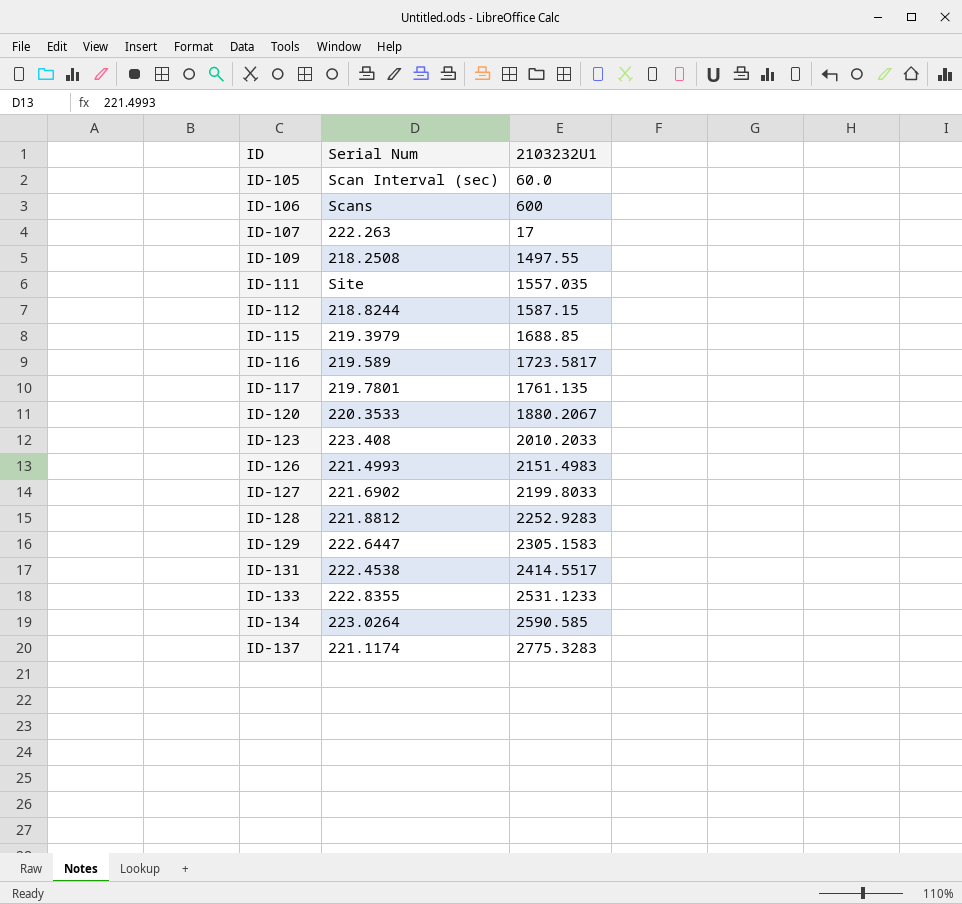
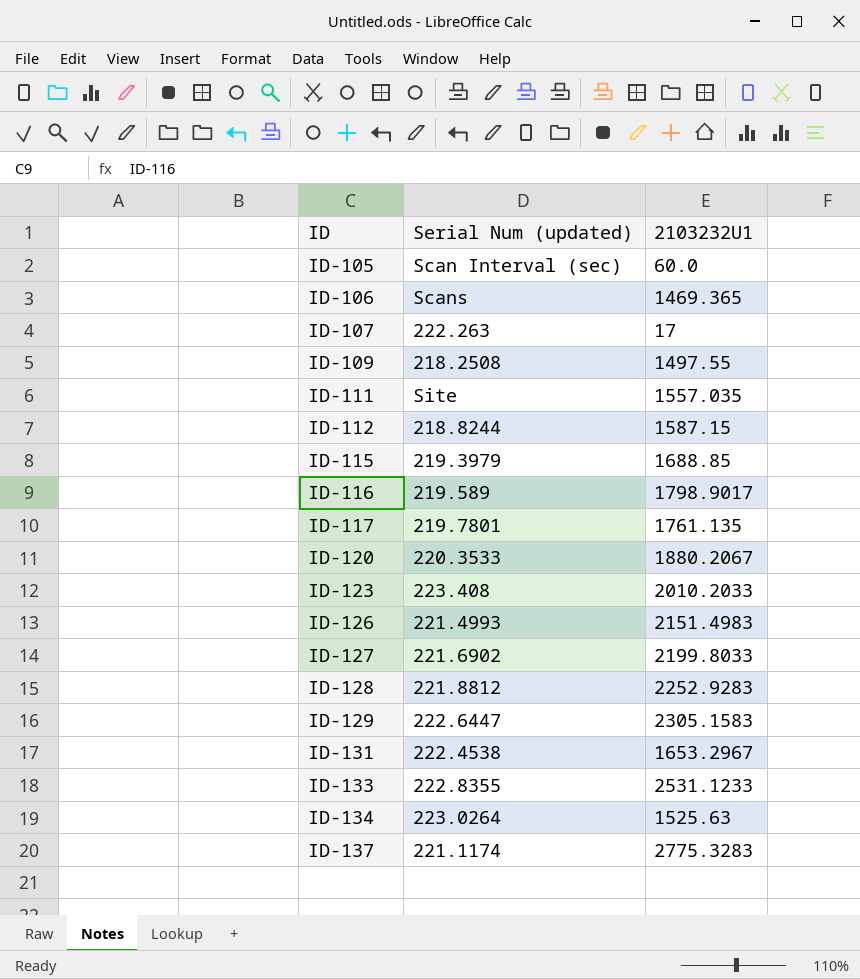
column name: Serial Num -> Serial Num (updated)
ID-106 | 2103232U1: 600 -> 1469.365
ID-116 | 2103232U1: 1723.5817 -> 1798.9017
ID-131 | 2103232U1: 2414.5517 -> 1653.2967
ID-134 | 2103232U1: 2590.585 -> 1525.63

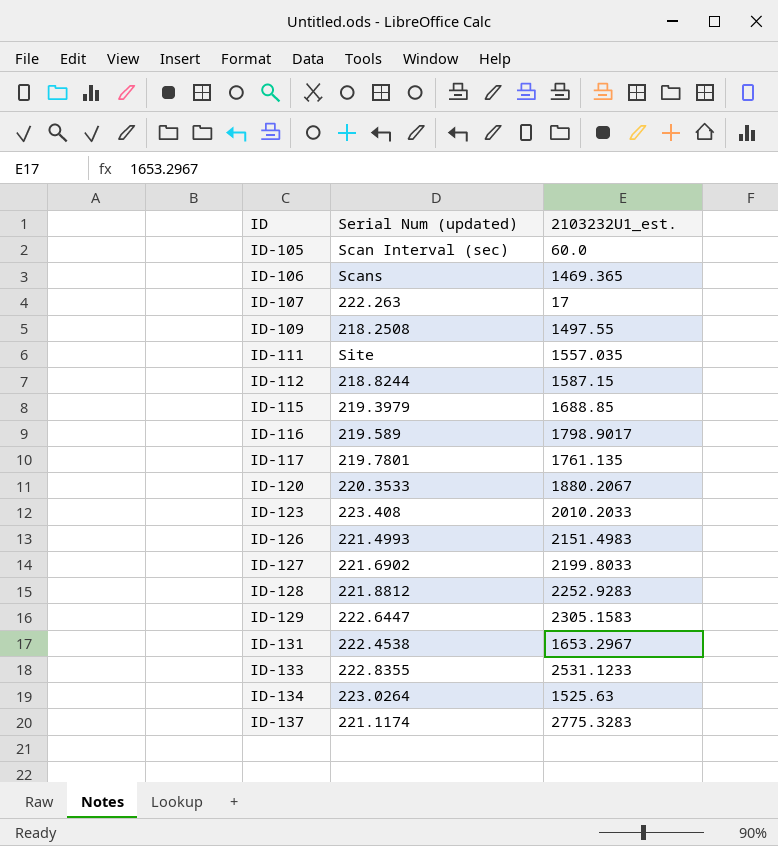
column name: 2103232U1 -> 2103232U1_est.

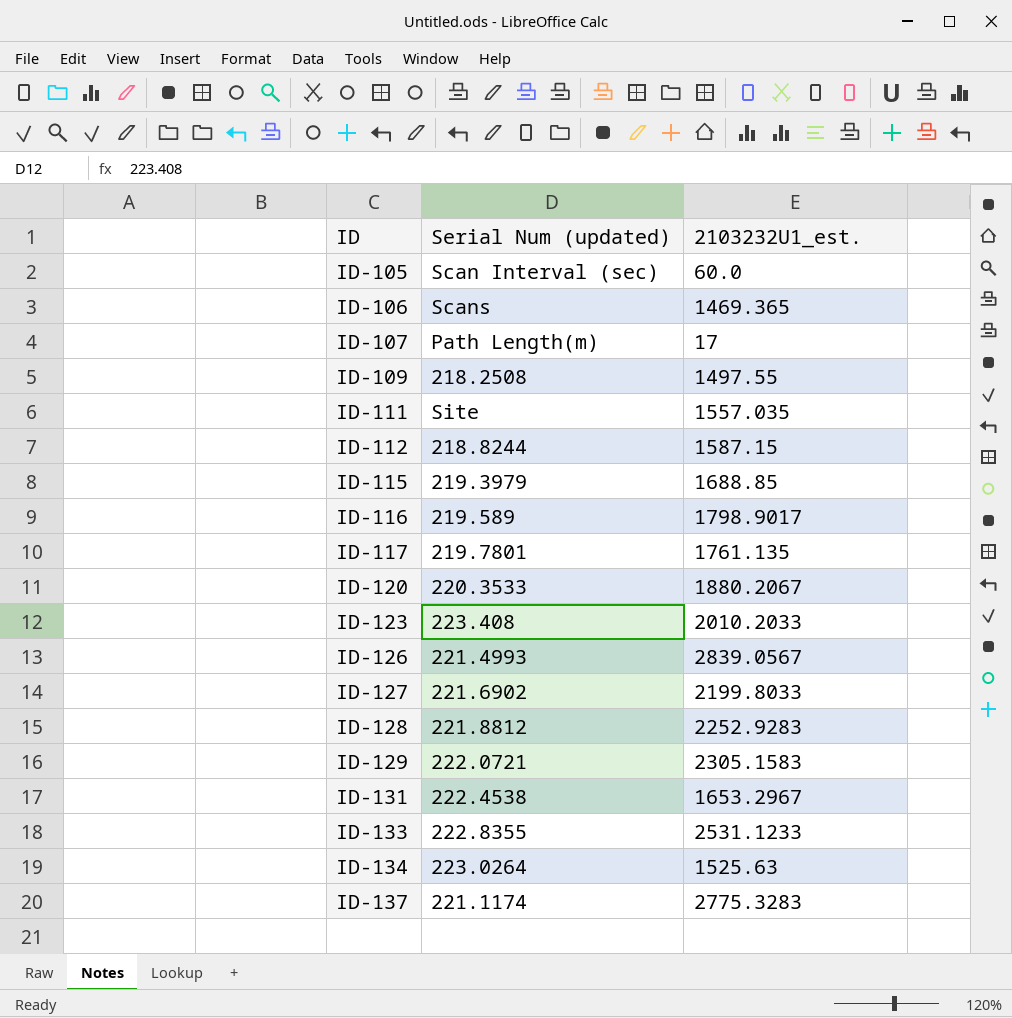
ID-107 | Serial Num (updated): 222.263 -> Path Length(m)
ID-126 | 2103232U1_est.: 2151.4983 -> 2839.0567
ID-129 | Serial Num (updated): 222.6447 -> 222.0721

